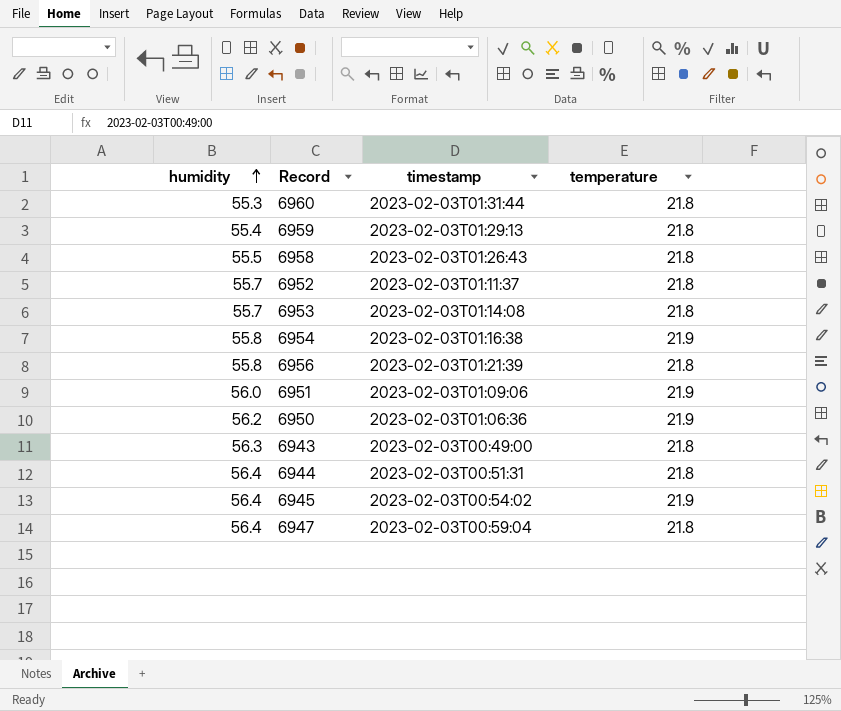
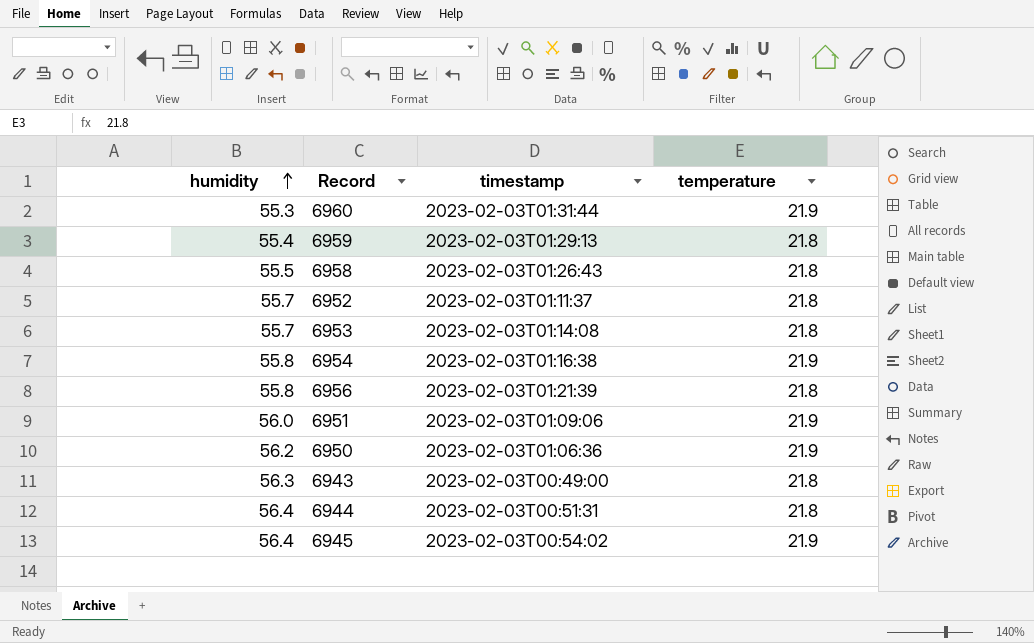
row 6947: 56.4 | 2023-02-03T00:59:04 | 21.8 -> none
6960 | temperature: 21.8 -> 21.9

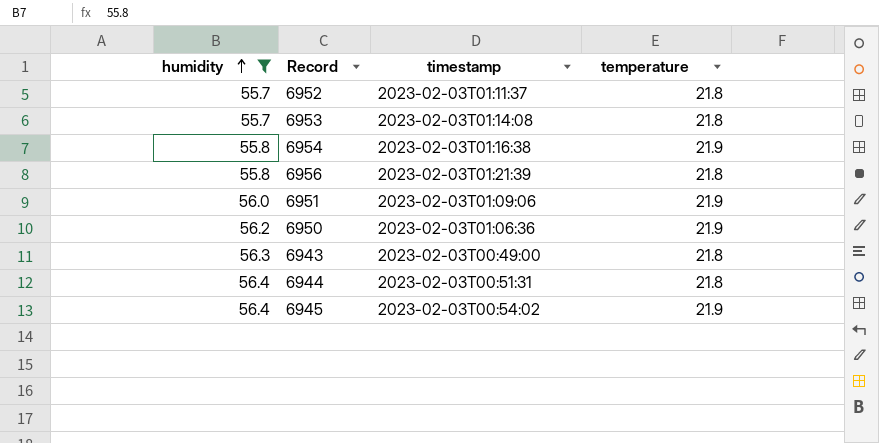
filter: none -> humidity >= 55.7

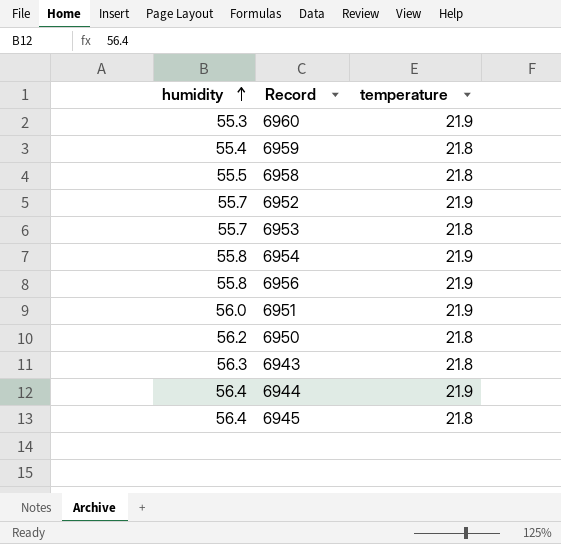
filter: humidity >= 55.7 -> none
column timestamp | position: 3 -> none
6952 | temperature: 21.8 -> 21.9
6956 | temperature: 21.8 -> 21.9
6950 | temperature: 21.9 -> 21.8
6944 | temperature: 21.8 -> 21.9
6945 | temperature: 21.9 -> 21.8

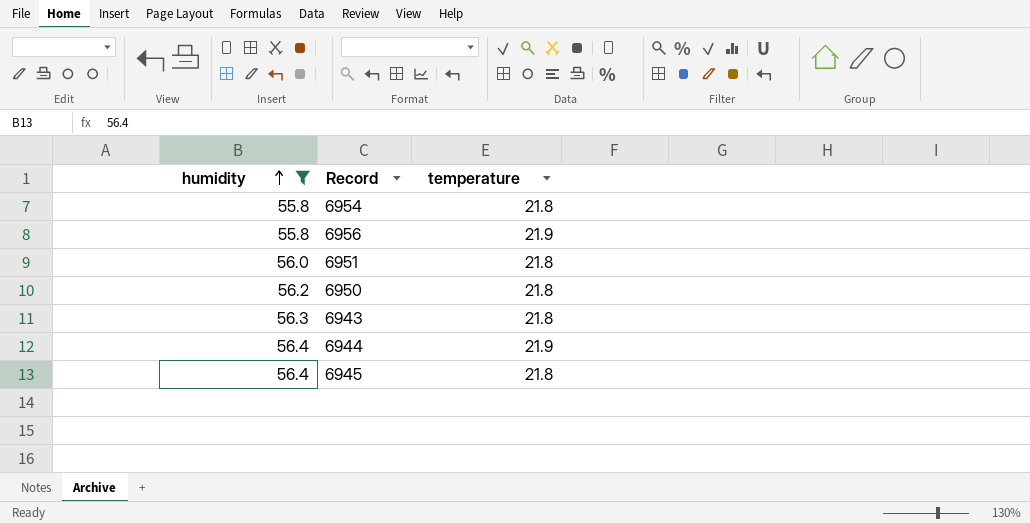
filter: none -> humidity >= 55.8
6954 | temperature: 21.9 -> 21.8
6951 | temperature: 21.9 -> 21.8

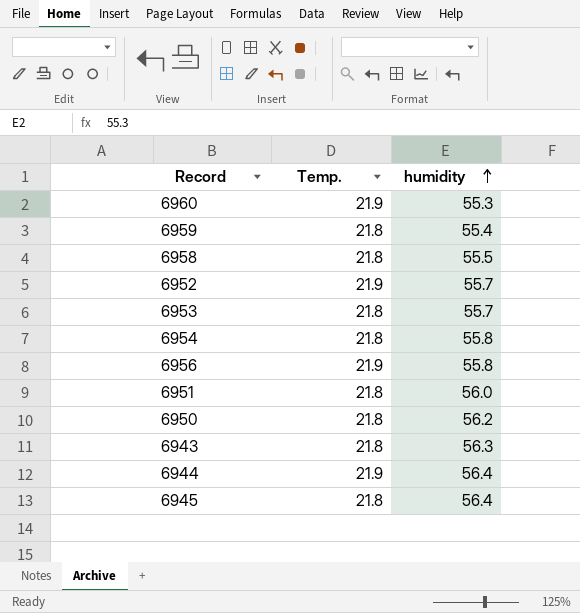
filter: humidity >= 55.8 -> none
column name: temperature -> Temp.
column humidity | position: 1 -> 3

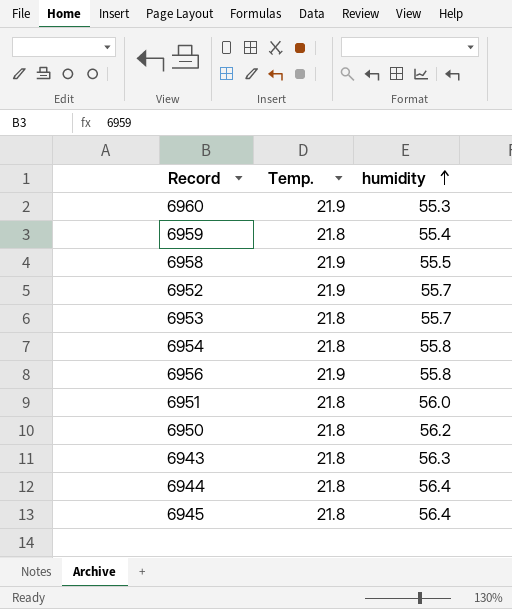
6958 | Temp.: 21.8 -> 21.9
6944 | Temp.: 21.9 -> 21.8

